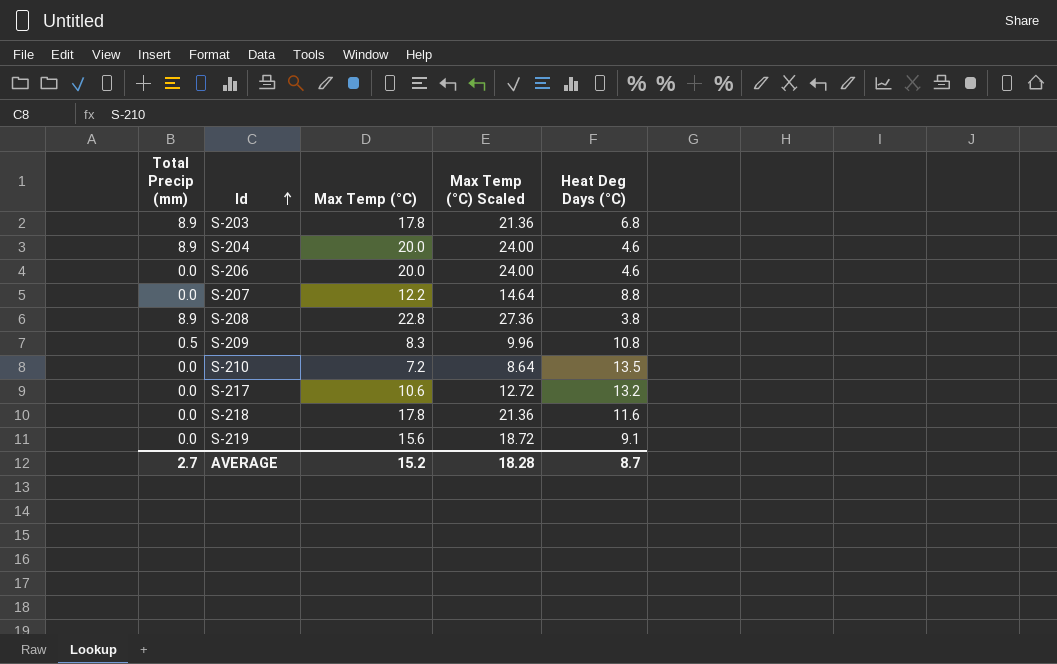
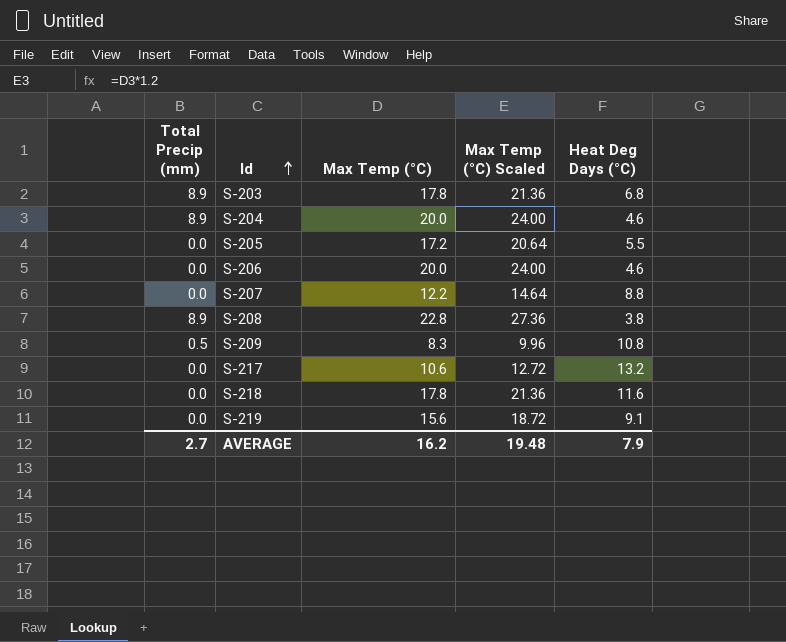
row S-210: 0.0 | 7.2 | 8.64 | 13.5 -> none
row S-205: none -> 0.0 | 17.2 | 20.64 | 5.5
AVERAGE | Max Temp (°C): 15.2 -> 16.2
AVERAGE | Max Temp (°C) Scaled: 18.28 -> 19.48
AVERAGE | Heat Deg Days (°C): 8.7 -> 7.9

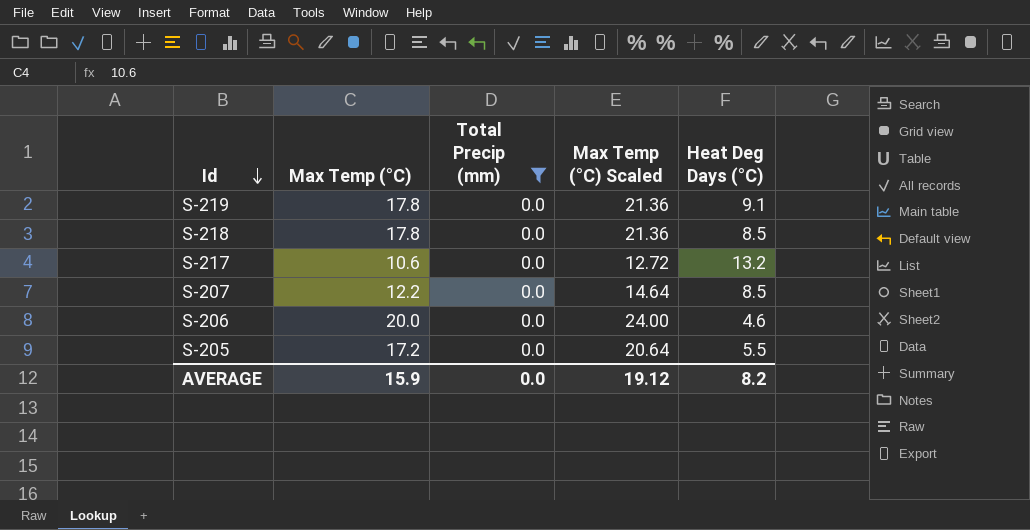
filter: none -> Total Precip (mm) = 0.0
row order: Id ascending -> Id descending
column Total Precip (mm) | position: 1 -> 3
S-219 | Max Temp (°C): 15.6 -> 17.8
S-219 | Max Temp (°C) Scaled: 18.72 -> 21.36
S-218 | Heat Deg Days (°C): 11.6 -> 8.5
S-207 | Heat Deg Days (°C): 8.8 -> 8.5
AVERAGE | Max Temp (°C): 16.2 -> 15.9
AVERAGE | Total Precip (mm): 2.7 -> 0.0
AVERAGE | Max Temp (°C) Scaled: 19.48 -> 19.12
AVERAGE | Heat Deg Days (°C): 7.9 -> 8.2

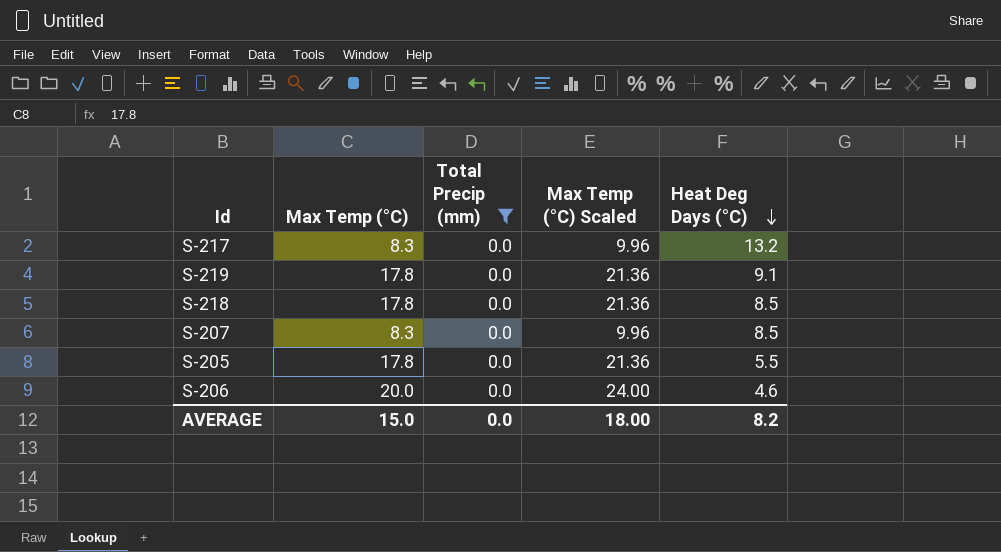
row order: Id descending -> Heat Deg Days (°C) descending
S-217 | Max Temp (°C): 10.6 -> 8.3
S-217 | Max Temp (°C) Scaled: 12.72 -> 9.96
S-207 | Max Temp (°C): 12.2 -> 8.3
S-207 | Max Temp (°C) Scaled: 14.64 -> 9.96
S-205 | Max Temp (°C): 17.2 -> 17.8
S-205 | Max Temp (°C) Scaled: 20.64 -> 21.36
AVERAGE | Max Temp (°C): 15.9 -> 15.0
AVERAGE | Max Temp (°C) Scaled: 19.12 -> 18.00

